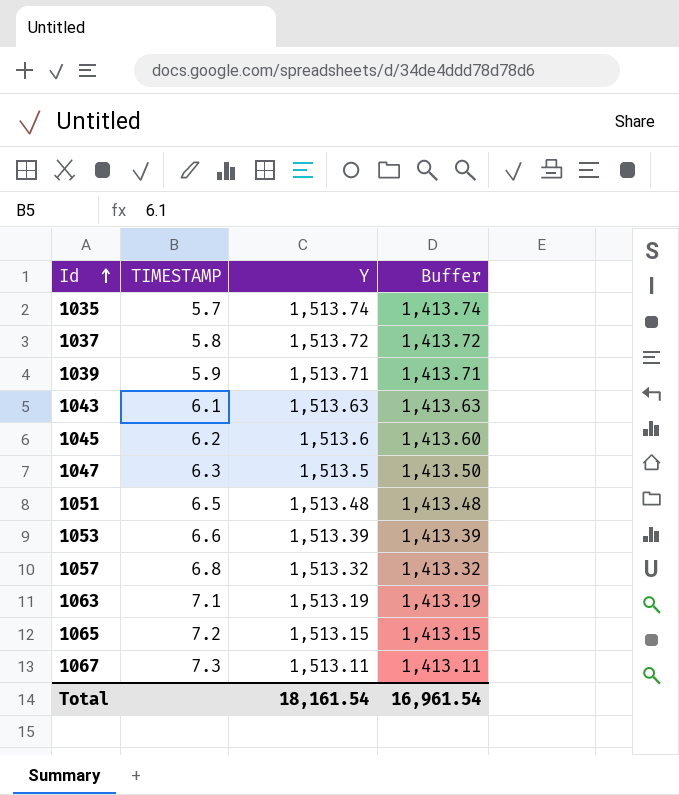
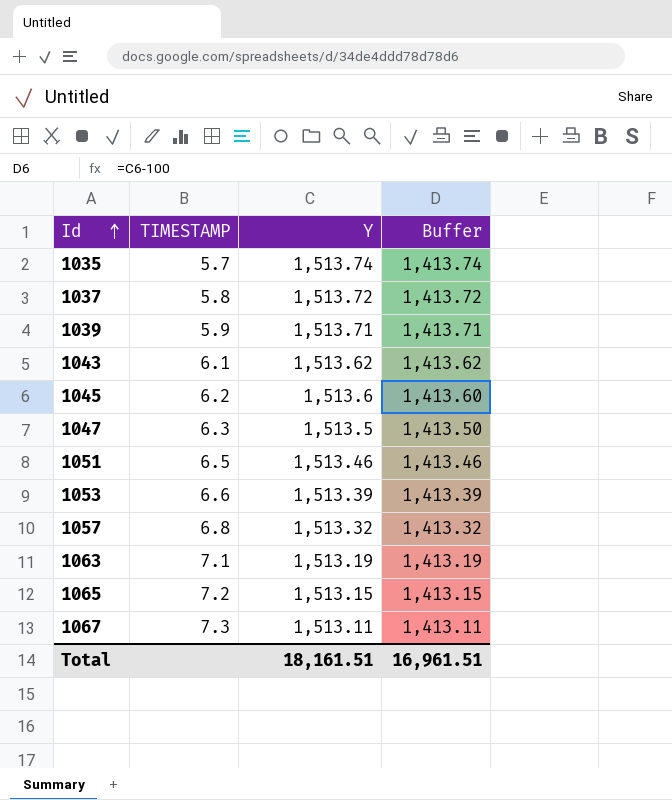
1043 | Y: 1,513.63 -> 1,513.62
1043 | Buffer: 1,413.63 -> 1,413.62
1051 | Y: 1,513.48 -> 1,513.46
1051 | Buffer: 1,413.48 -> 1,413.46
Total | Y: 18,161.54 -> 18,161.51
Total | Buffer: 16,961.54 -> 16,961.51

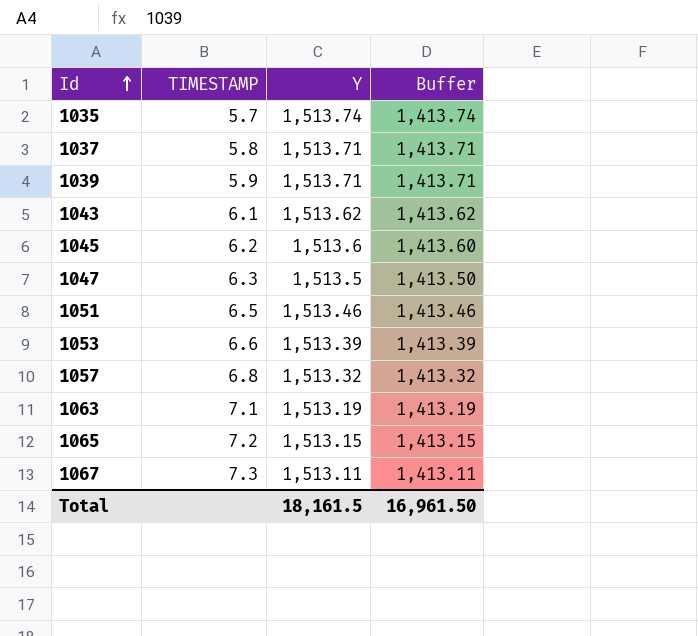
1037 | Y: 1,513.72 -> 1,513.71
1037 | Buffer: 1,413.72 -> 1,413.71
Total | Y: 18,161.51 -> 18,161.5
Total | Buffer: 16,961.51 -> 16,961.50

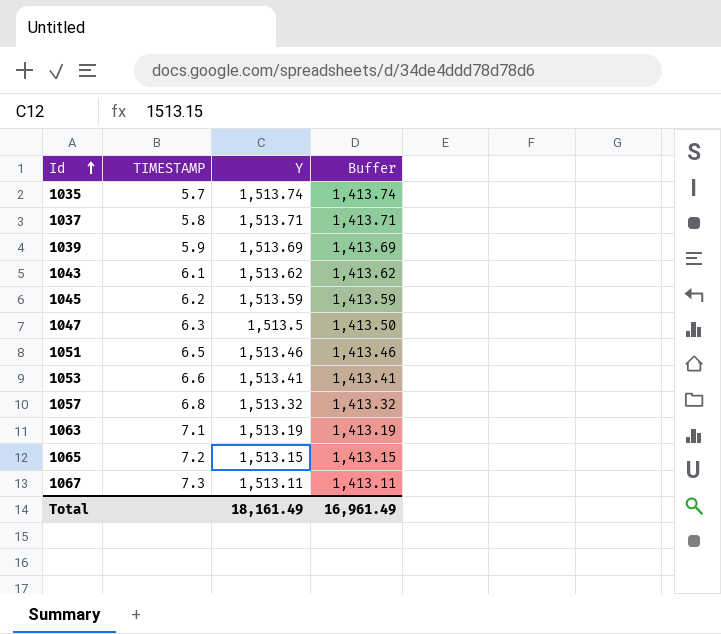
1039 | Y: 1,513.71 -> 1,513.69
1039 | Buffer: 1,413.71 -> 1,413.69
1045 | Y: 1,513.6 -> 1,513.59
1045 | Buffer: 1,413.60 -> 1,413.59
1053 | Y: 1,513.39 -> 1,513.41
1053 | Buffer: 1,413.39 -> 1,413.41
Total | Y: 18,161.5 -> 18,161.49
Total | Buffer: 16,961.50 -> 16,961.49

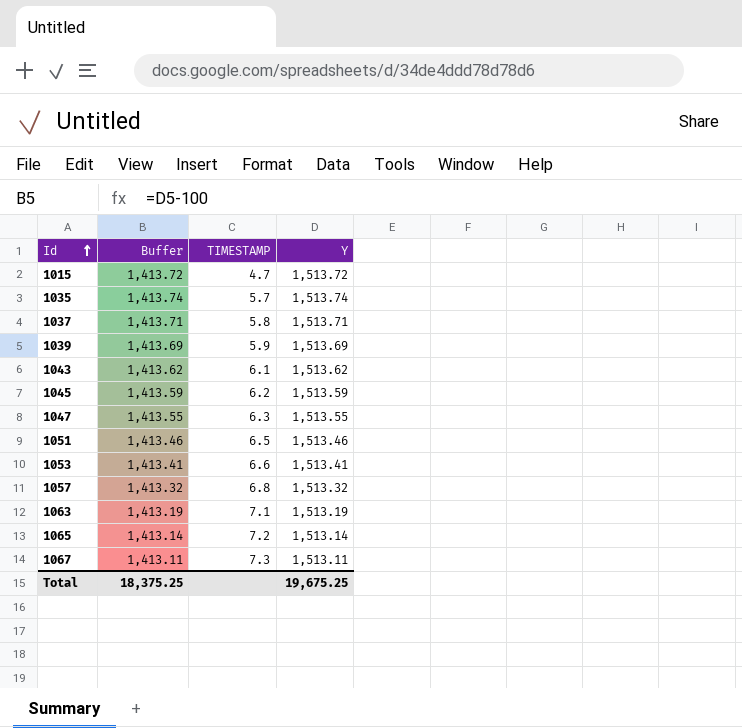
column Buffer | position: 4 -> 2
row 1015: none -> 1,413.72 | 4.7 | 1,513.72
1047 | Buffer: 1,413.50 -> 1,413.55
1047 | Y: 1,513.5 -> 1,513.55
1065 | Buffer: 1,413.15 -> 1,413.14
1065 | Y: 1,513.15 -> 1,513.14
Total | Buffer: 16,961.49 -> 18,375.25
Total | Y: 18,161.49 -> 19,675.25

